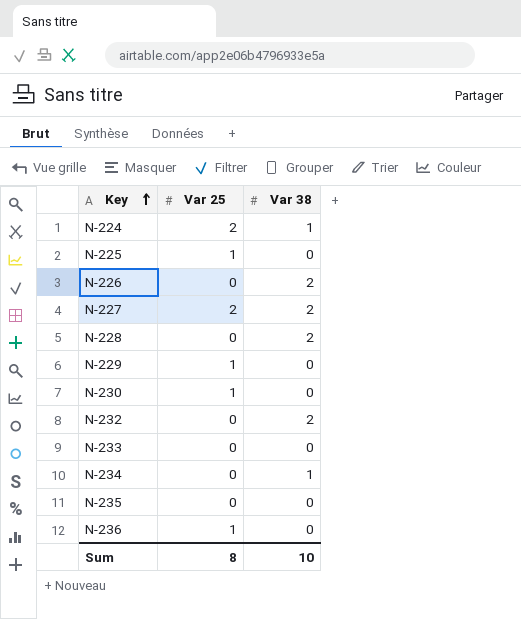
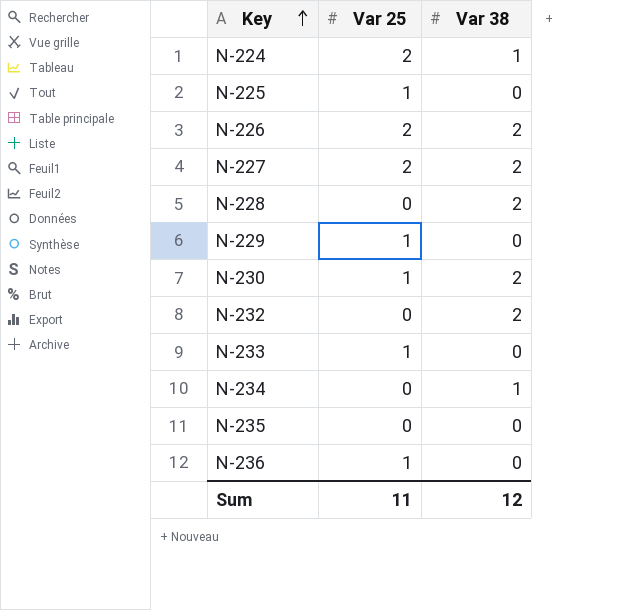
N-226 | Var 25: 0 -> 2
N-230 | Var 38: 0 -> 2
N-233 | Var 25: 0 -> 1
Sum | Var 25: 8 -> 11
Sum | Var 38: 10 -> 12

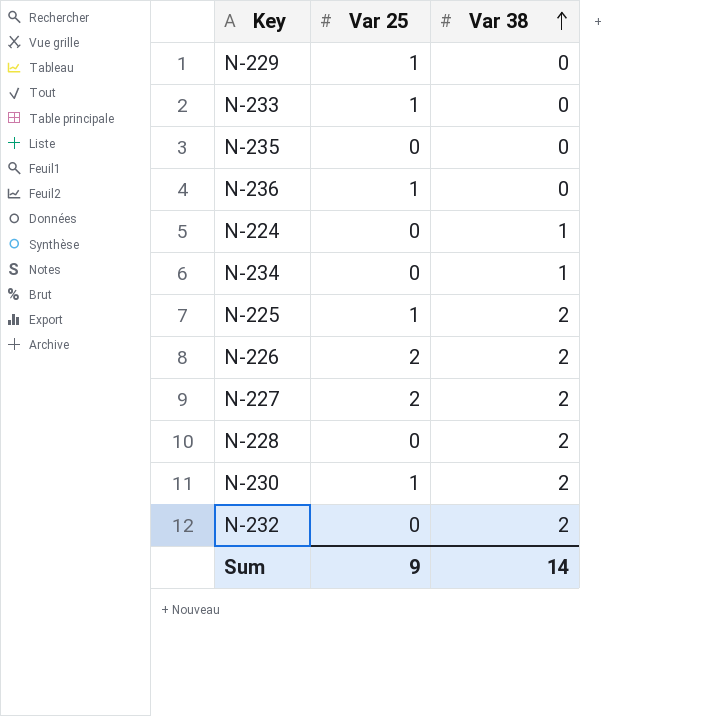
row order: Key ascending -> Var 38 ascending
N-224 | Var 25: 2 -> 0
N-225 | Var 38: 0 -> 2
Sum | Var 25: 11 -> 9
Sum | Var 38: 12 -> 14

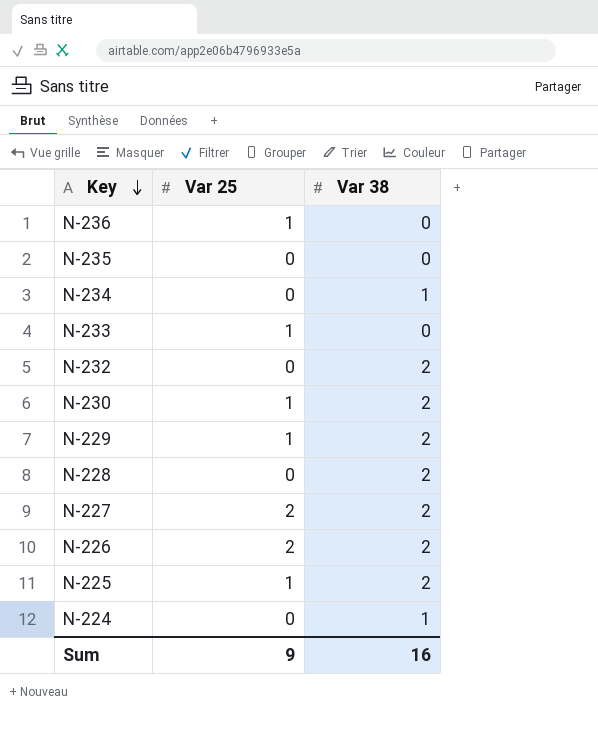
row order: Var 38 ascending -> Key descending
N-229 | Var 38: 0 -> 2
Sum | Var 38: 14 -> 16

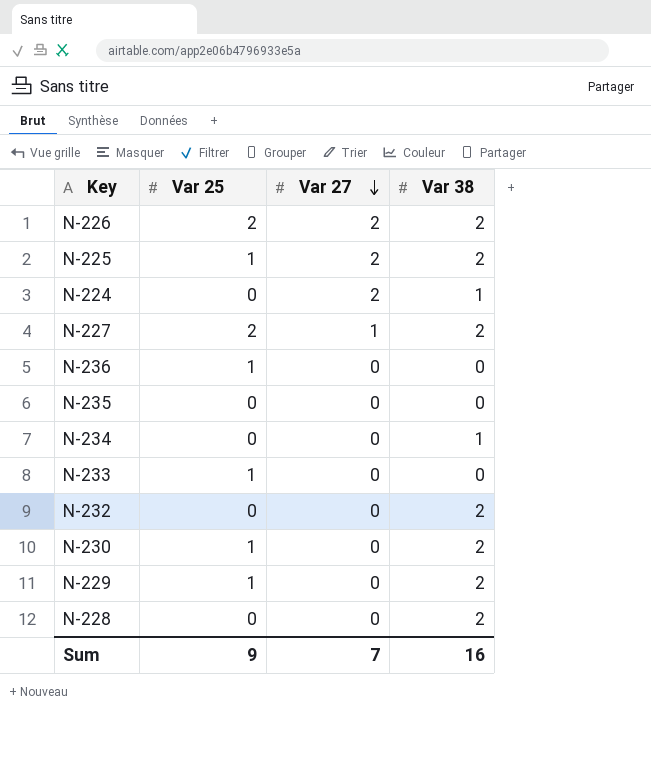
row order: Key descending -> Var 27 descending
column Var 27 | position: none -> 3

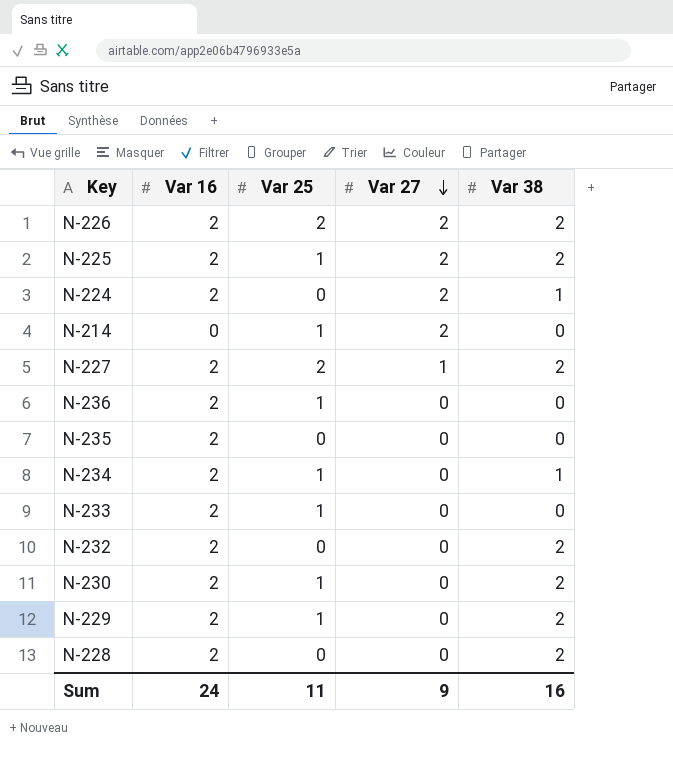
column Var 16 | position: none -> 2
row N-214: none -> 0 | 1 | 2 | 0
N-234 | Var 25: 0 -> 1
Sum | Var 25: 9 -> 11
Sum | Var 27: 7 -> 9

